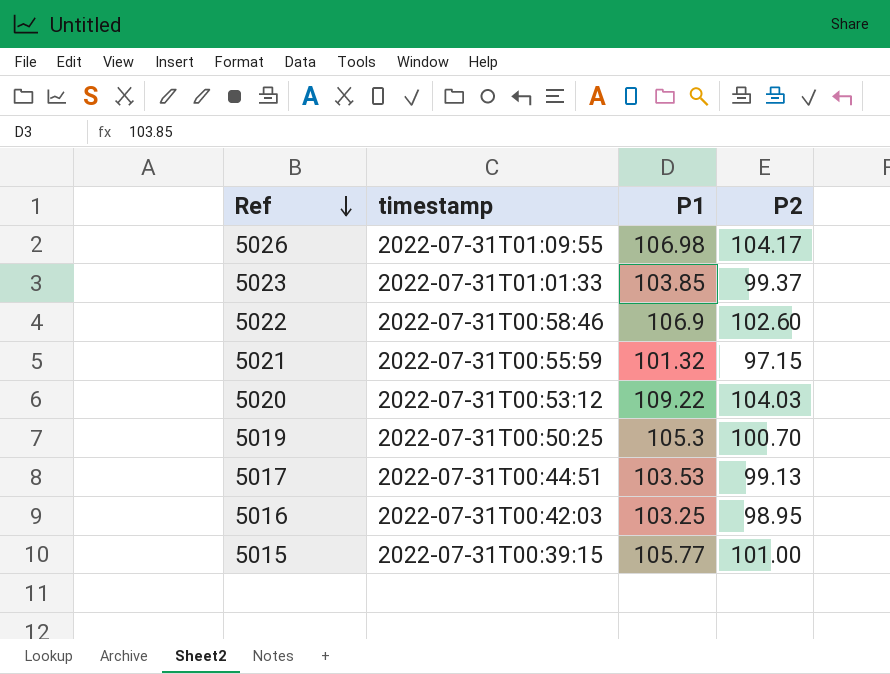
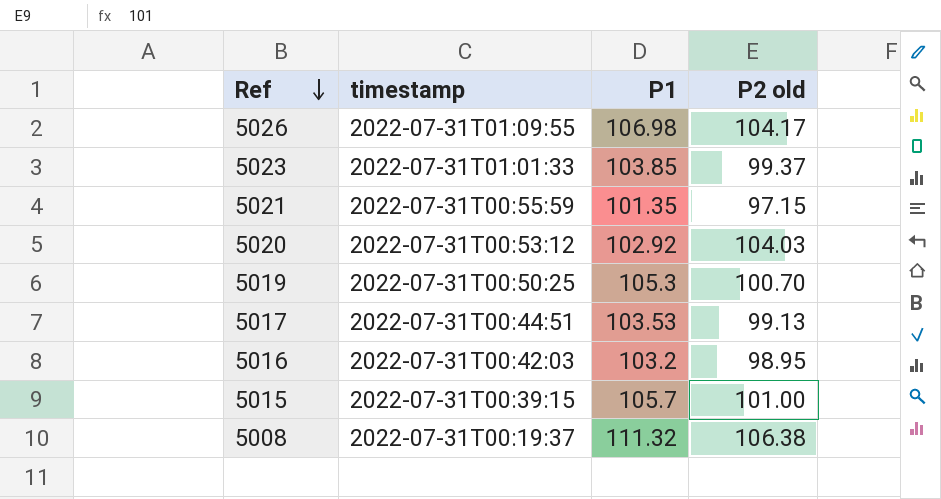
column name: P2 -> P2 old
row 5022: 2022-07-31T00:58:46 | 106.9 | 102.60 -> none
5021 | P1: 101.32 -> 101.35
5020 | P1: 109.22 -> 102.92
5016 | P1: 103.25 -> 103.2
5015 | P1: 105.77 -> 105.7
row 5008: none -> 2022-07-31T00:19:37 | 111.32 | 106.38

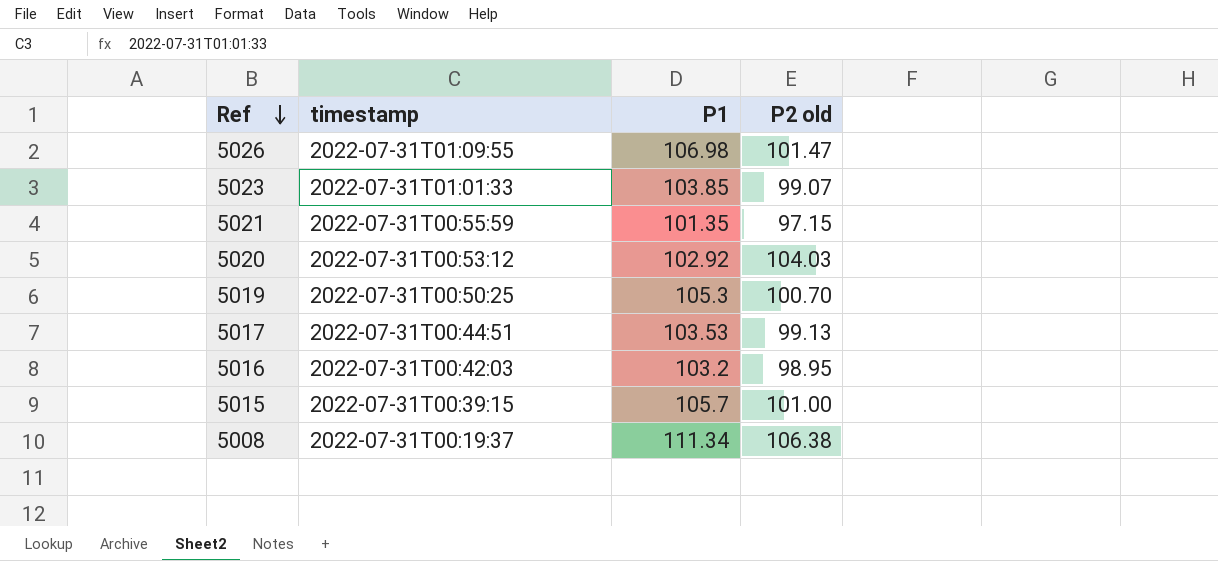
5026 | P2 old: 104.17 -> 101.47
5023 | P2 old: 99.37 -> 99.07
5008 | P1: 111.32 -> 111.34

